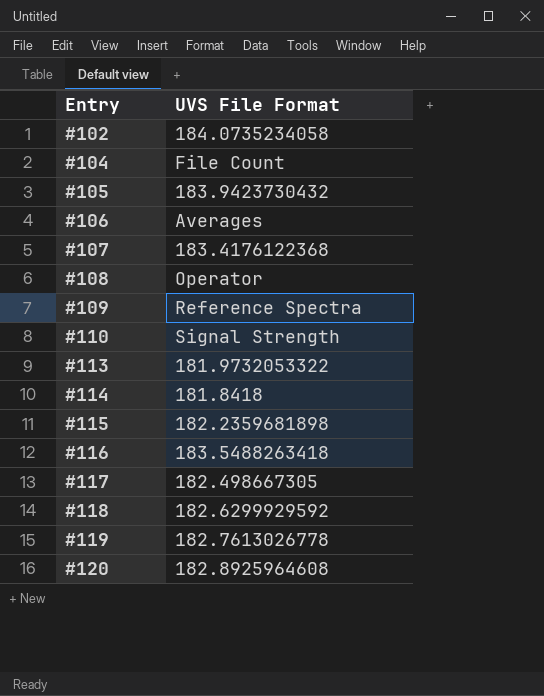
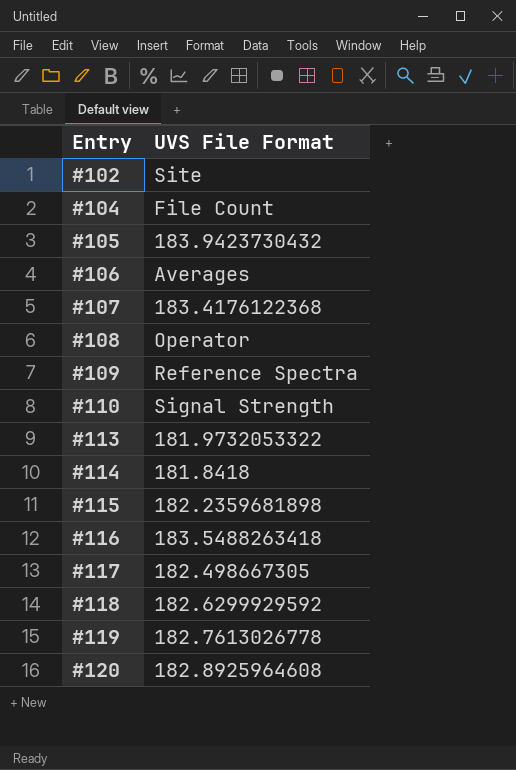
#102 | UVS File Format: 184.0735234058 -> Site

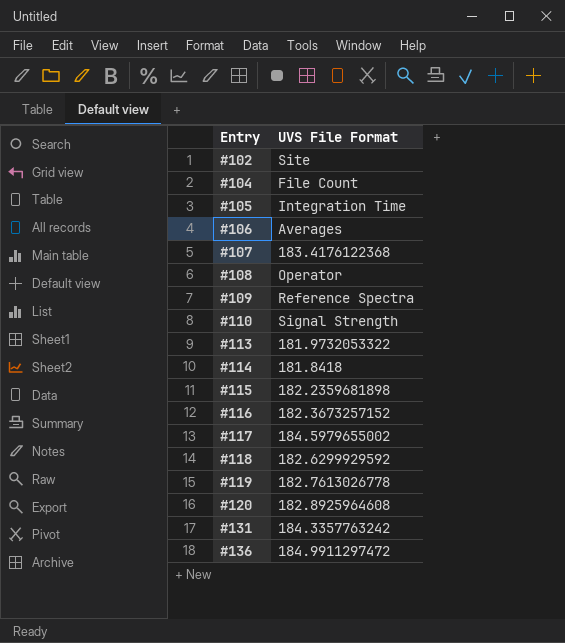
#105 | UVS File Format: 183.9423730432 -> Integration Time
#116 | UVS File Format: 183.5488263418 -> 182.3673257152
#117 | UVS File Format: 182.498667305 -> 184.5979655002
row #131: none -> 184.3357763242
row #136: none -> 184.9911297472

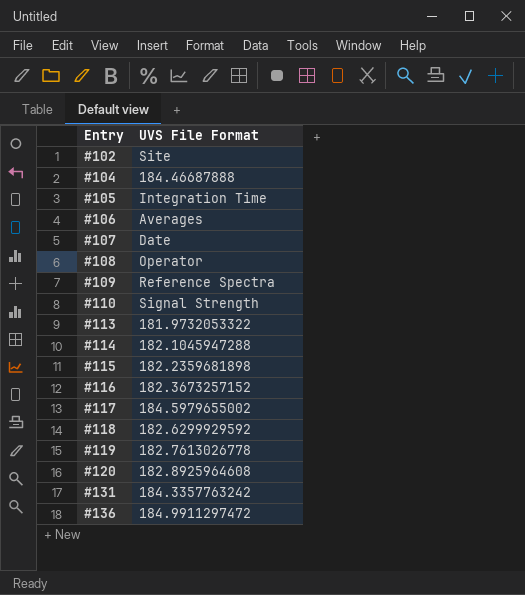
#104 | UVS File Format: File Count -> 184.46687888
#107 | UVS File Format: 183.4176122368 -> Date
#114 | UVS File Format: 181.8418 -> 182.1045947288

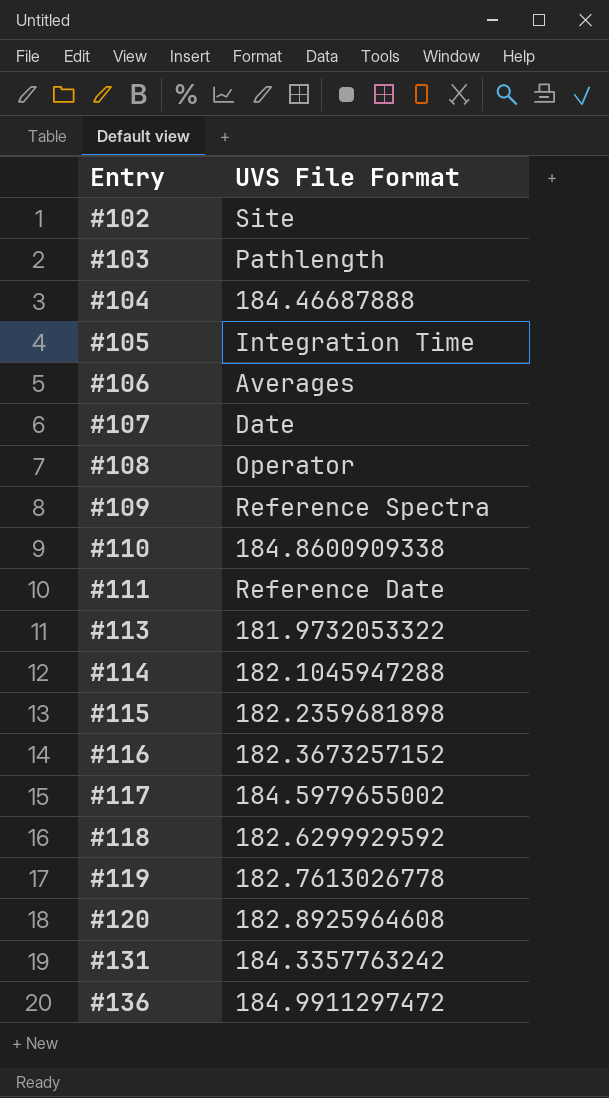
row #103: none -> Pathlength
#110 | UVS File Format: Signal Strength -> 184.8600909338
row #111: none -> Reference Date

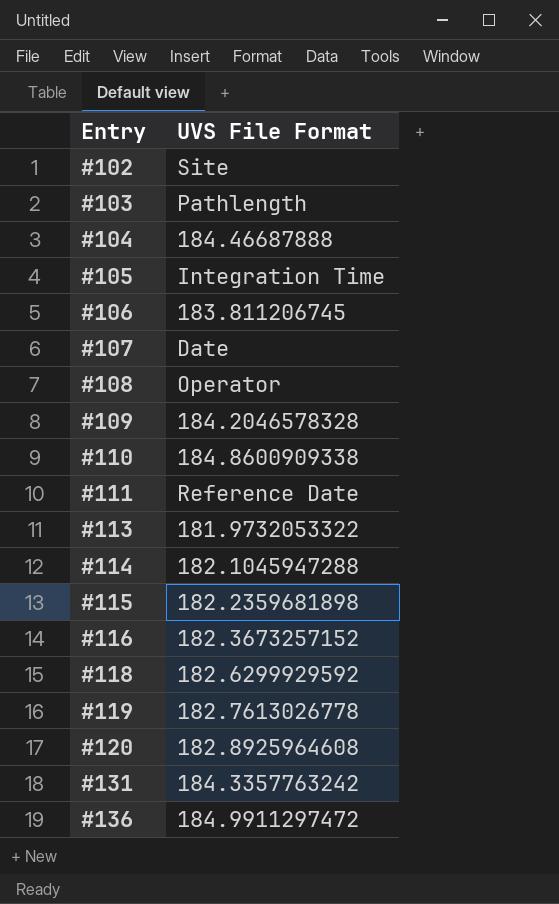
row #117: 184.5979655002 -> none
#106 | UVS File Format: Averages -> 183.811206745
#109 | UVS File Format: Reference Spectra -> 184.2046578328

